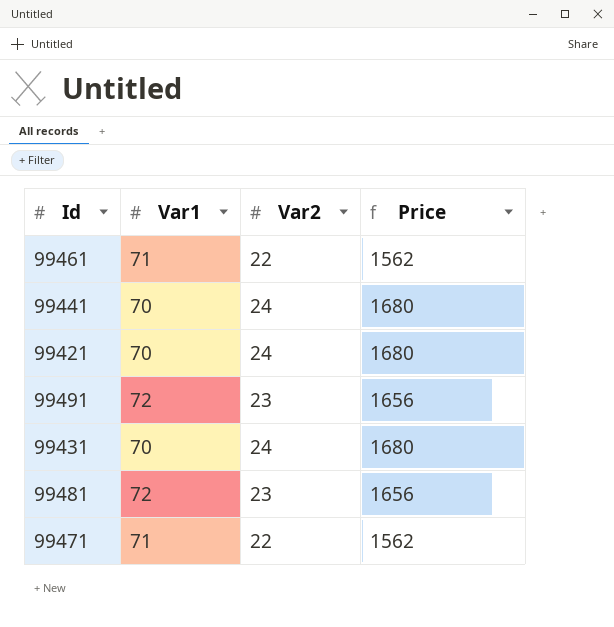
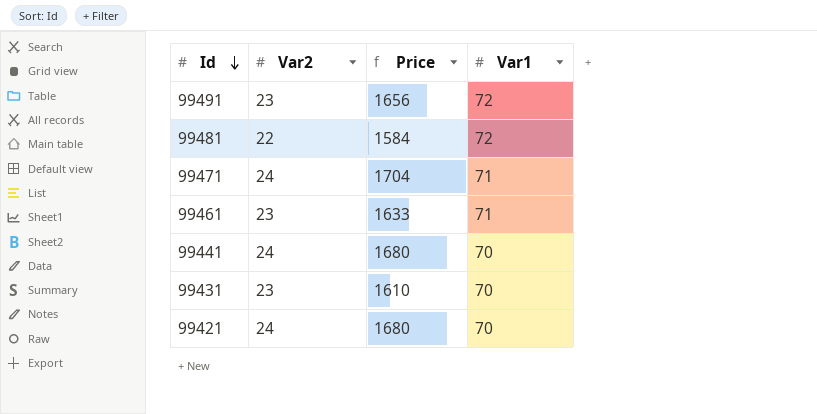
row order: none -> Id descending
column Var1 | position: 2 -> 4
99481 | Var2: 23 -> 22
99481 | Price: 1656 -> 1584
99471 | Var2: 22 -> 24
99471 | Price: 1562 -> 1704
99461 | Var2: 22 -> 23
99461 | Price: 1562 -> 1633
99431 | Var2: 24 -> 23
99431 | Price: 1680 -> 1610

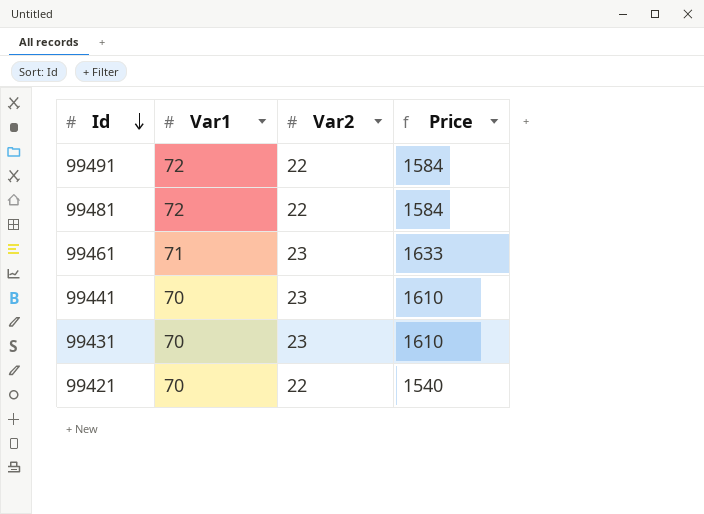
column Var1 | position: 4 -> 2
row 99471: 24 | 1704 | 71 -> none
99491 | Var2: 23 -> 22
99491 | Price: 1656 -> 1584
99441 | Var2: 24 -> 23
99441 | Price: 1680 -> 1610
99421 | Var2: 24 -> 22
99421 | Price: 1680 -> 1540

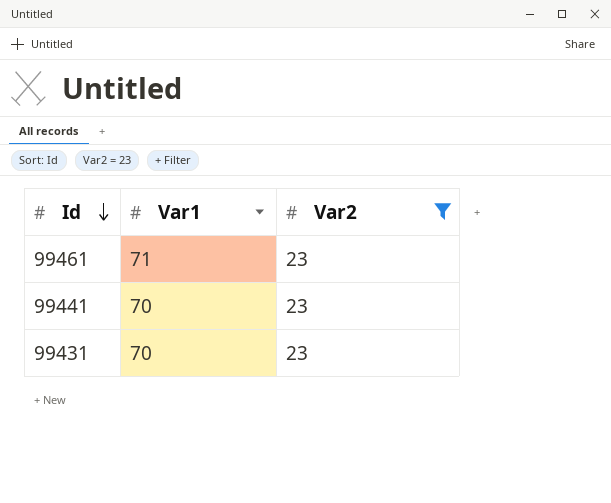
filter: none -> Var2 = 23
column Price | formula: [Var1] * [Var2] -> none

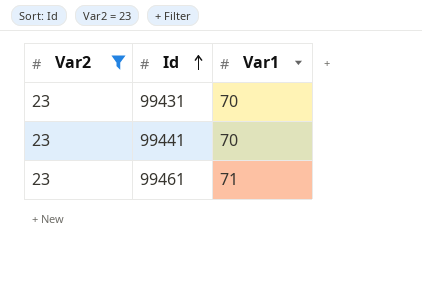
row order: Id descending -> Id ascending
column Var2 | position: 3 -> 1

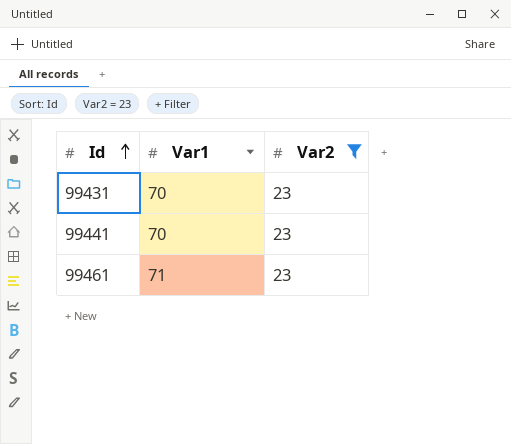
column Var2 | position: 1 -> 3

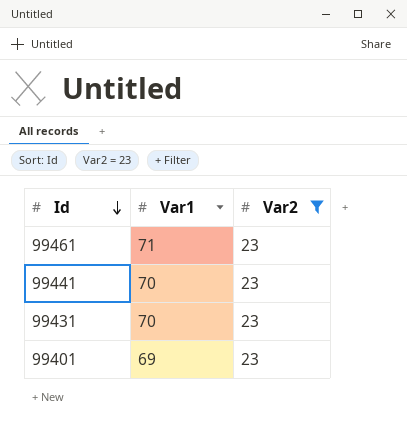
row order: Id ascending -> Id descending
row 99401: none -> 69 | 23

